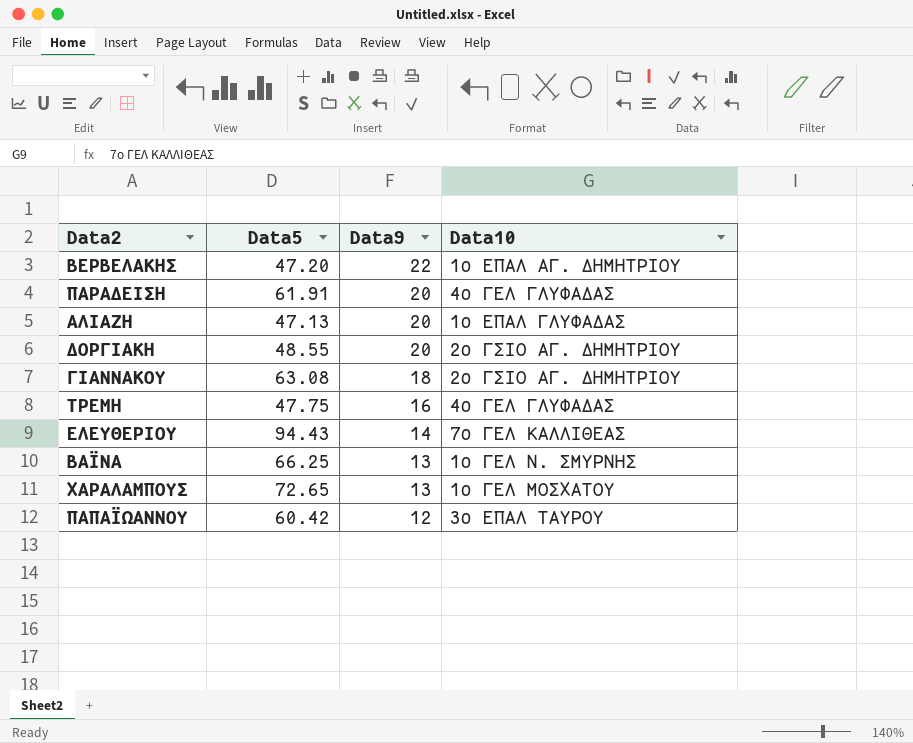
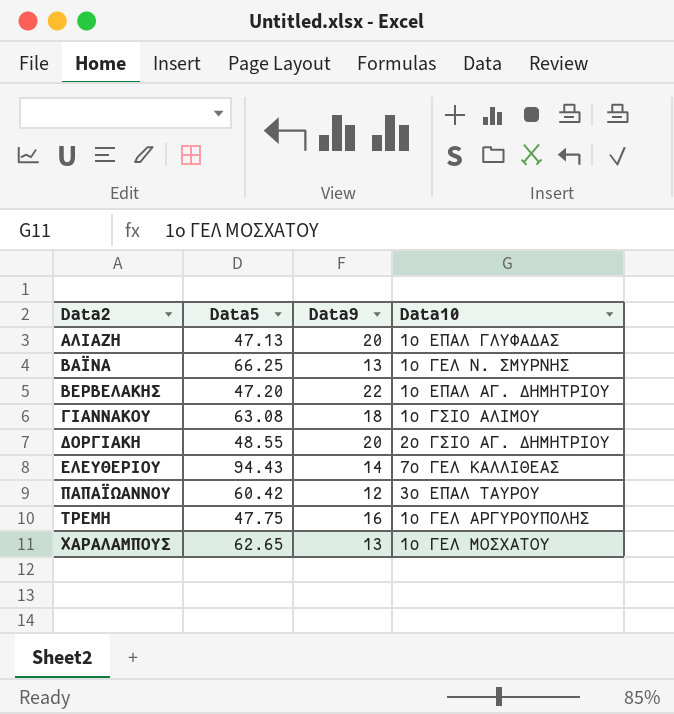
row order: Data9 descending -> Data2 ascending
row ΠΑΡΑΔΕΙΣΗ: 61.91 | 20 | 4ο ΓΕΛ ΓΛΥΦΑΔΑΣ -> none
ΓΙΑΝΝΑΚΟΥ | Data10: 2ο ΓΣΙΟ ΑΓ. ΔΗΜΗΤΡΙΟΥ -> 1ο ΓΣΙΟ ΑΛΙΜΟΥ
ΤΡΕΜΗ | Data10: 4ο ΓΕΛ ΓΛΥΦΑΔΑΣ -> 1ο ΓΕΛ ΑΡΓΥΡΟΥΠΟΛΗΣ
ΧΑΡΑΛΑΜΠΟΥΣ | Data5: 72.65 -> 62.65

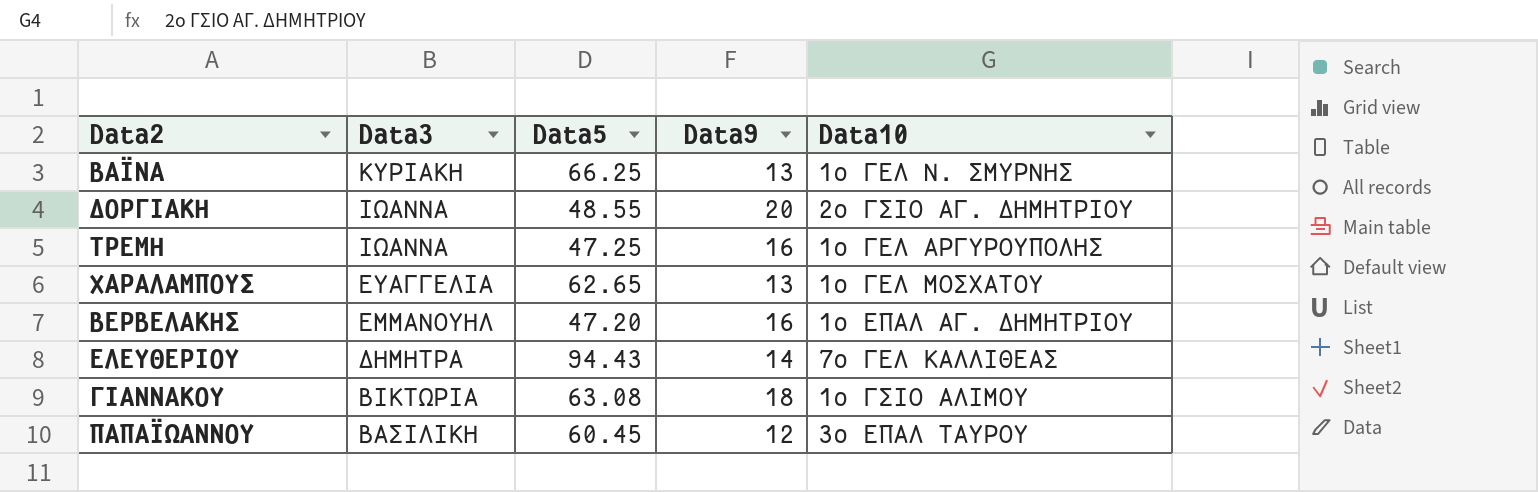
row order: Data2 ascending -> Data3 descending
column Data3 | position: none -> 2
row ΑΛΙΑΖΗ: 47.13 | 20 | 1ο ΕΠΑΛ ΓΛΥΦΑΔΑΣ -> none
ΤΡΕΜΗ | Data5: 47.75 -> 47.25
ΒΕΡΒΕΛΑΚΗΣ | Data9: 22 -> 16
ΠΑΠΑΪΩΑΝΝΟΥ | Data5: 60.42 -> 60.45

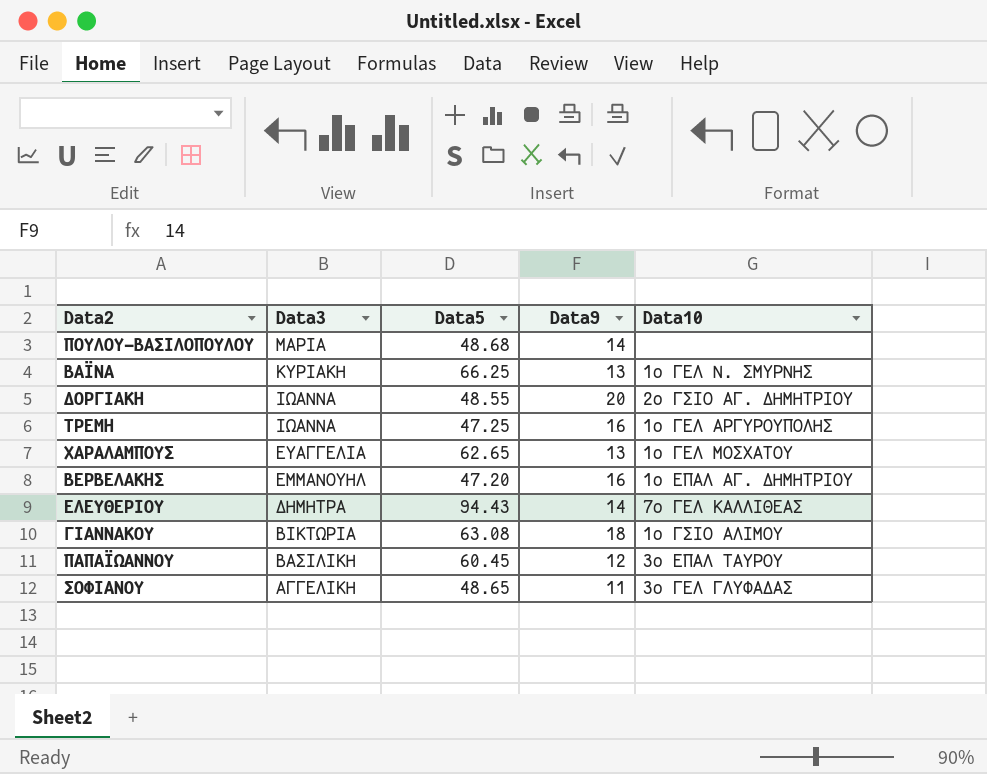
row ΠΟΥΛΟΥ-ΒΑΣΙΛΟΠΟΥΛΟΥ: none -> ΜΑΡΙΑ | 48.68 | 14 | none
row ΣΟΦΙΑΝΟΥ: none -> ΑΓΓΕΛΙΚΗ | 48.65 | 11 | 3ο ΓΕΛ ΓΛΥΦΑΔΑΣ

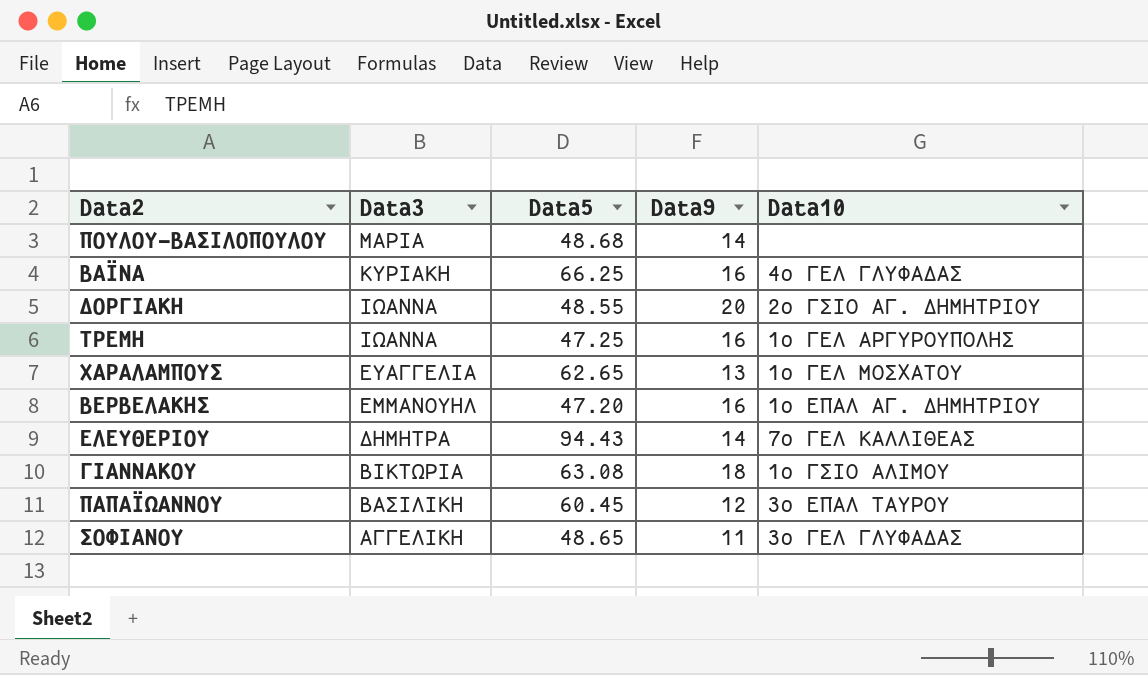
ΒΑΪΝΑ | Data9: 13 -> 16
ΒΑΪΝΑ | Data10: 1ο ΓΕΛ Ν. ΣΜΥΡΝΗΣ -> 4ο ΓΕΛ ΓΛΥΦΑΔΑΣ

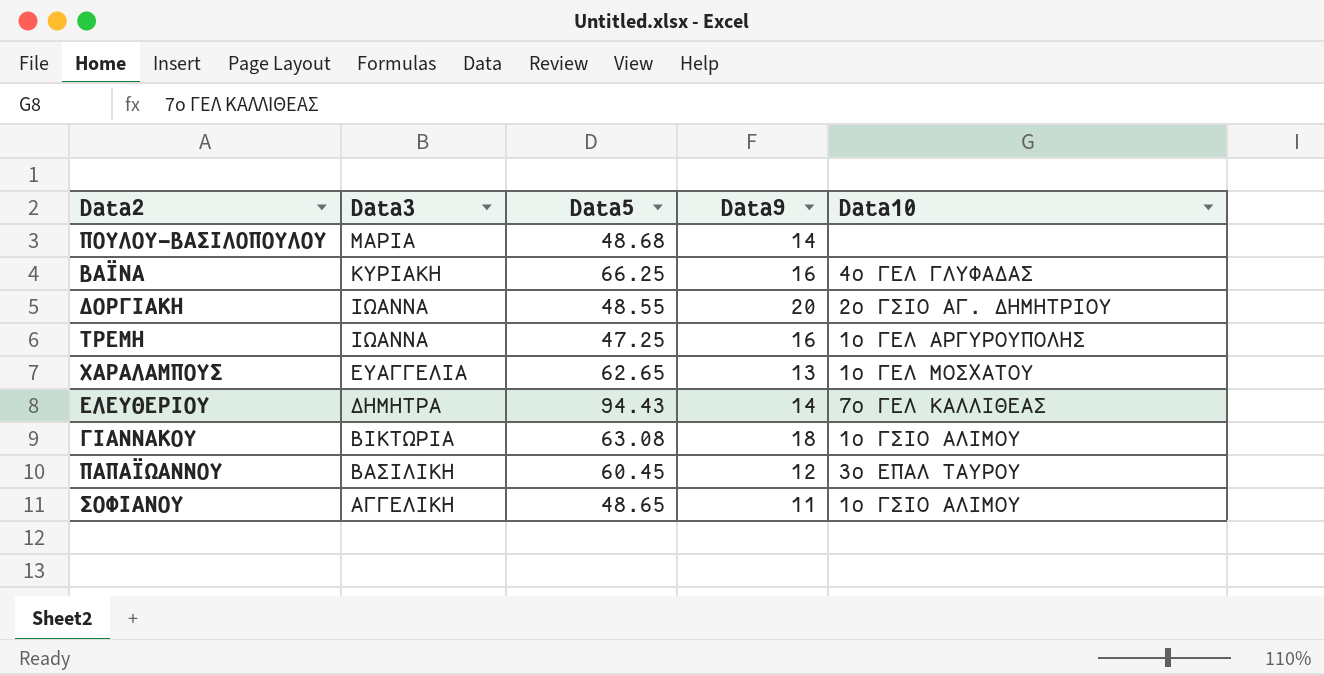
row ΒΕΡΒΕΛΑΚΗΣ: ΕΜΜΑΝΟΥΗΛ | 47.20 | 16 | 1ο ΕΠΑΛ ΑΓ. ΔΗΜΗΤΡΙΟΥ -> none
ΣΟΦΙΑΝΟΥ | Data10: 3ο ΓΕΛ ΓΛΥΦΑΔΑΣ -> 1ο ΓΣΙΟ ΑΛΙΜΟΥ

